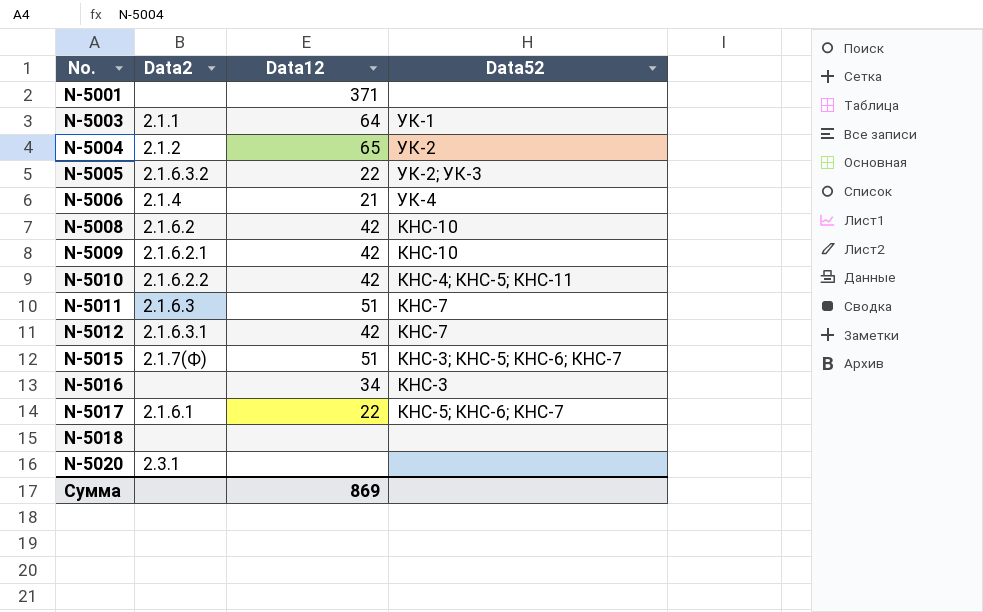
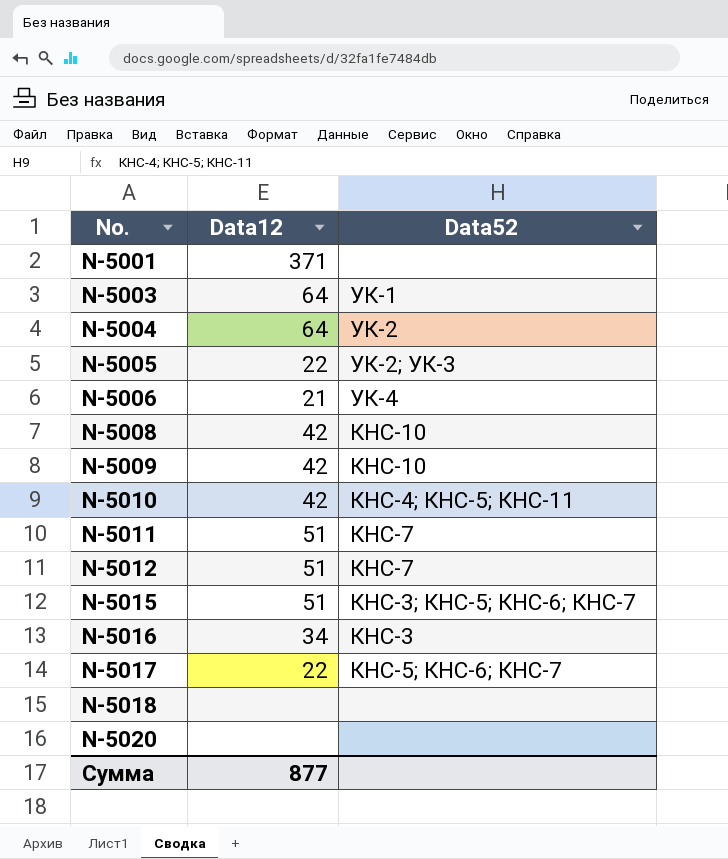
column Data2 | position: 2 -> none
N-5004 | Data12: 65 -> 64
N-5012 | Data12: 42 -> 51
Сумма | Data12: 869 -> 877

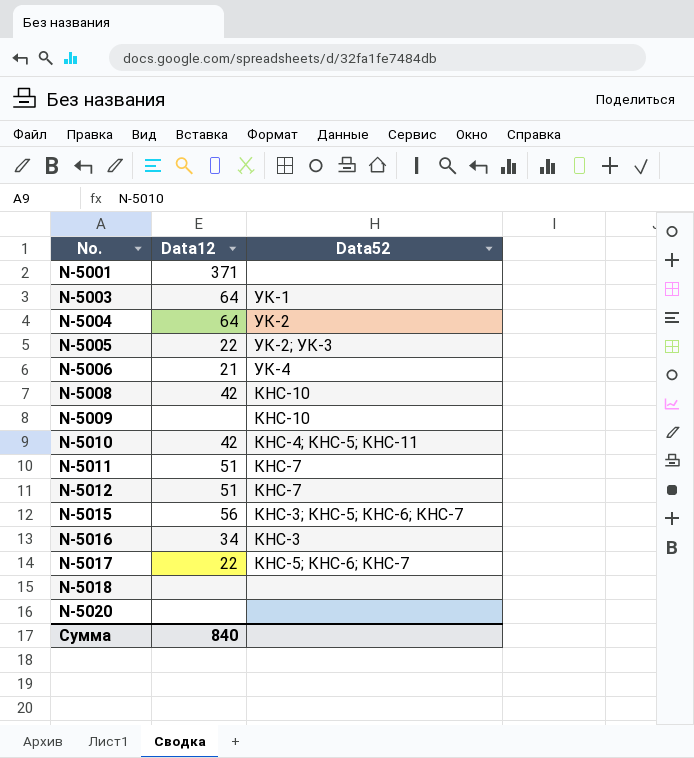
N-5009 | Data12: 42 -> none
N-5015 | Data12: 51 -> 56
Сумма | Data12: 877 -> 840

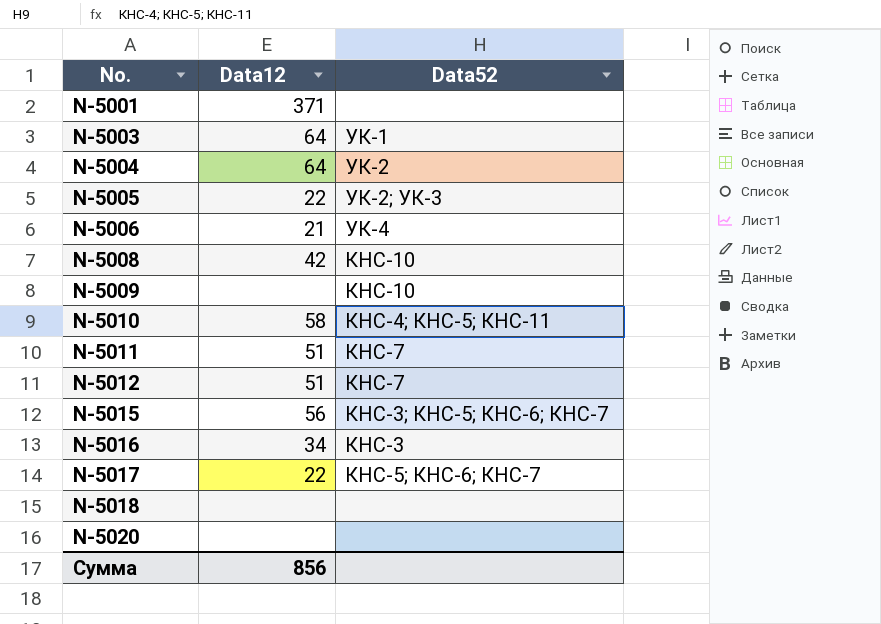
N-5010 | Data12: 42 -> 58
Сумма | Data12: 840 -> 856

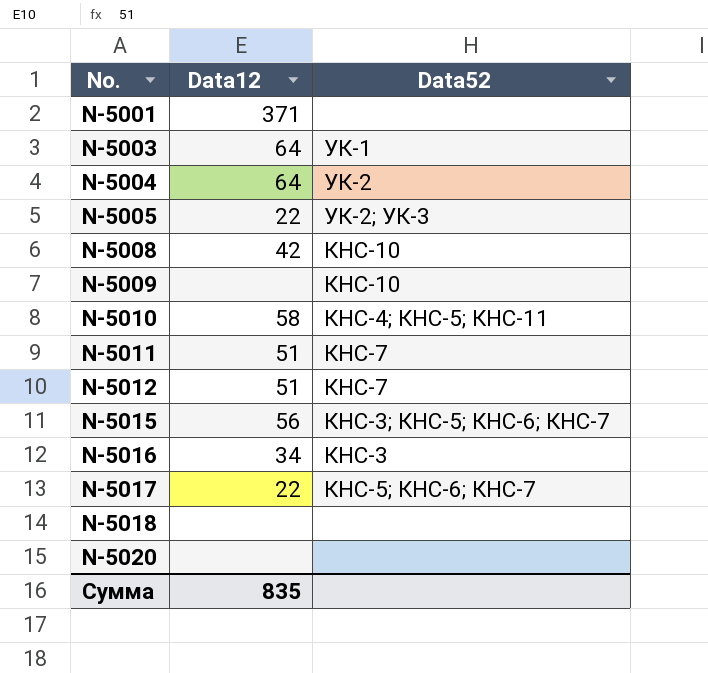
row N-5006: 21 | УК-4 -> none
Сумма | Data12: 856 -> 835

